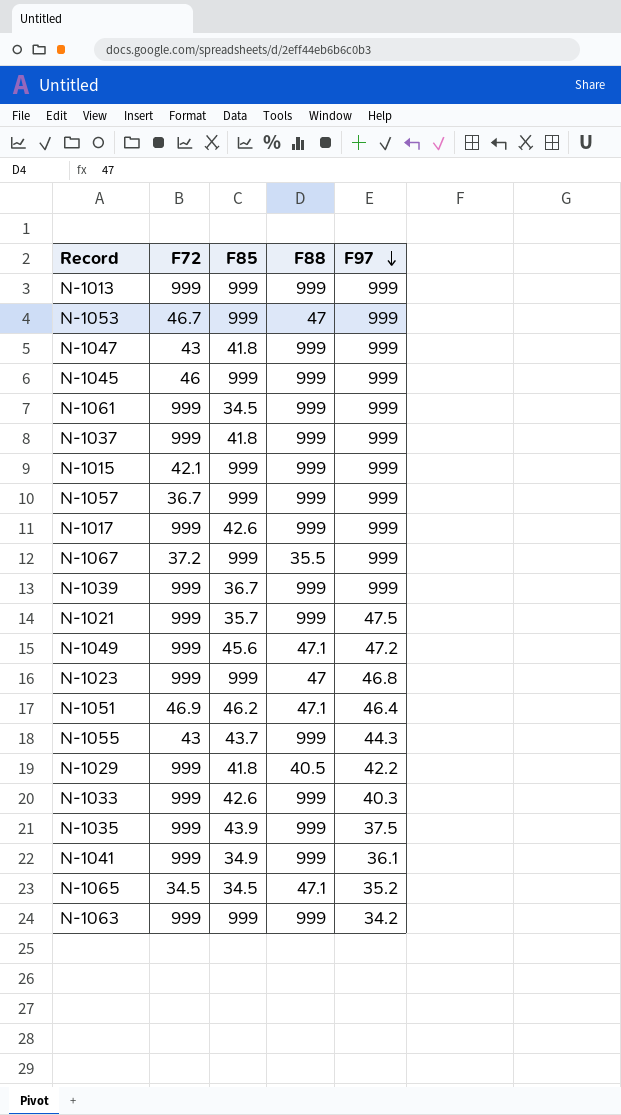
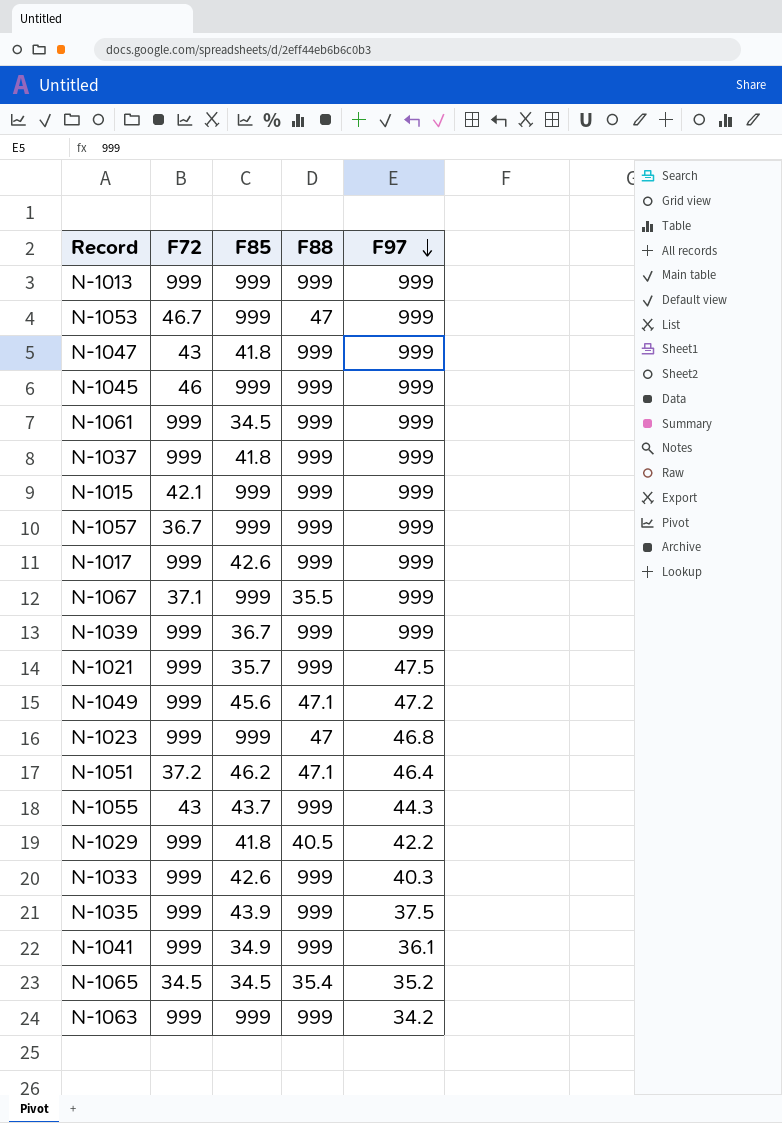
N-1067 | F72: 37.2 -> 37.1
N-1051 | F72: 46.9 -> 37.2
N-1065 | F88: 47.1 -> 35.4

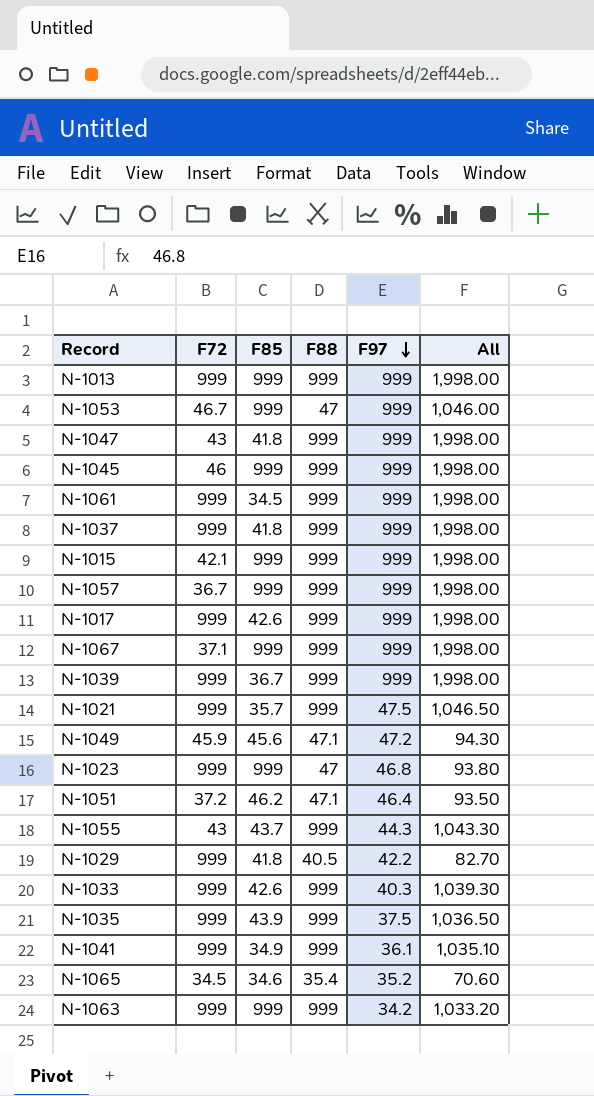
column All | formula: none -> [F88] + [F97]
N-1067 | F88: 35.5 -> 999
N-1049 | F72: 999 -> 45.9
N-1065 | F85: 34.5 -> 34.6

